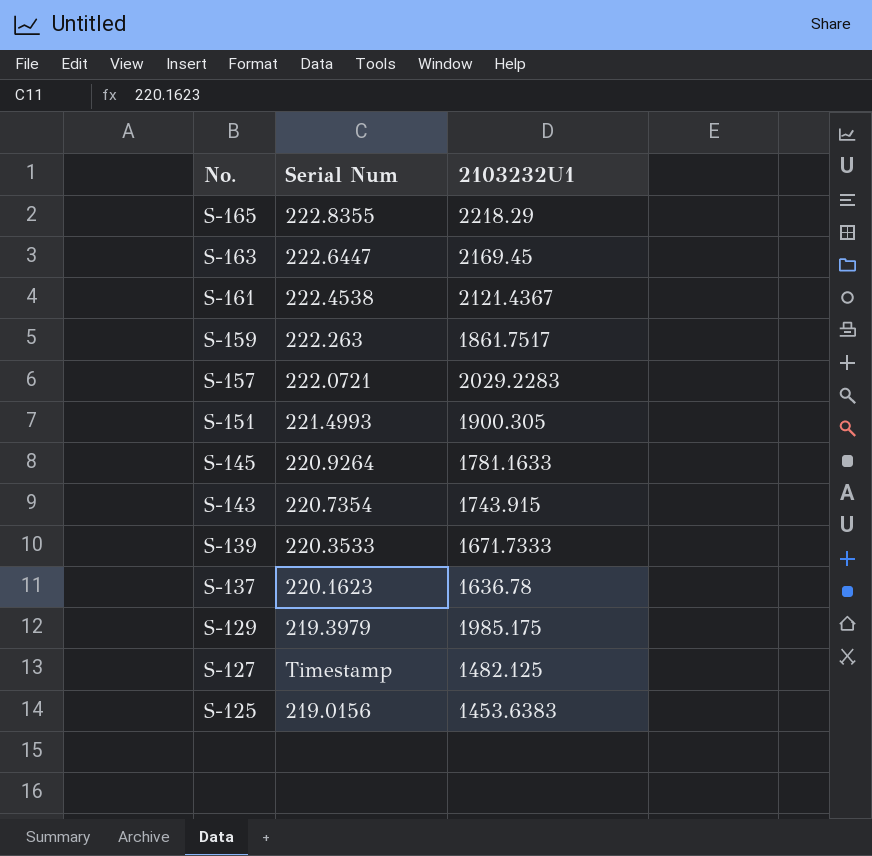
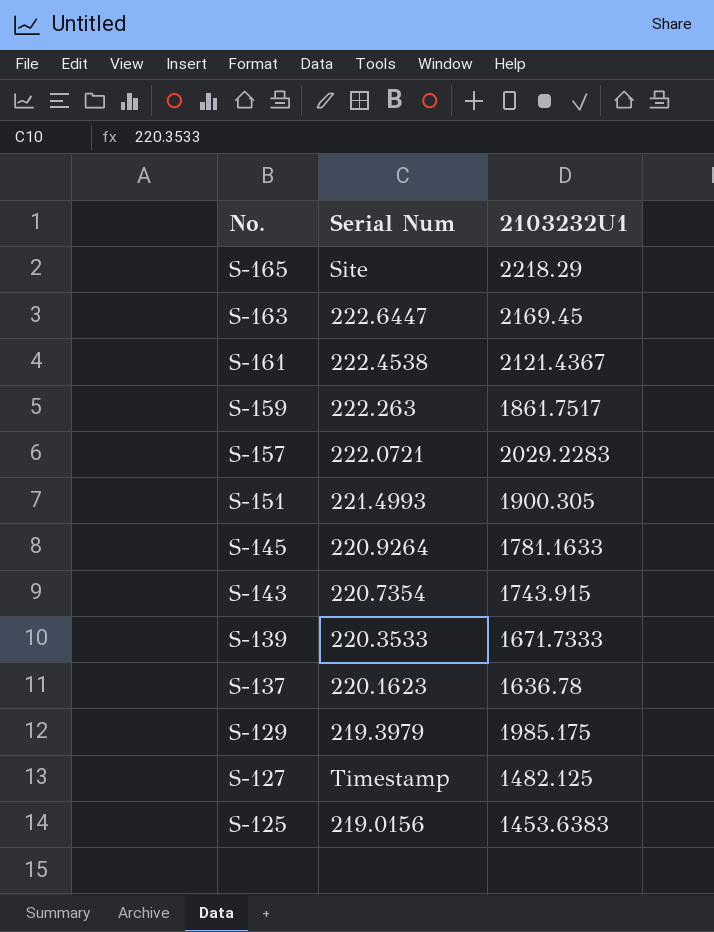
S-165 | Serial Num: 222.8355 -> Site

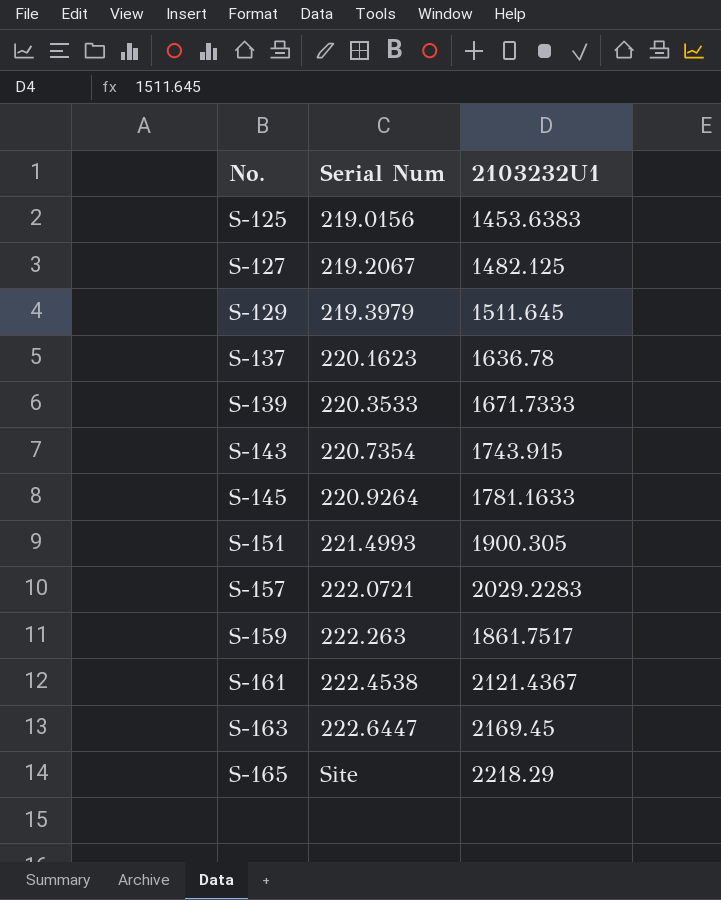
row order: No. descending -> No. ascending
S-127 | Serial Num: Timestamp -> 219.2067
S-129 | 2103232U1: 1985.175 -> 1511.645

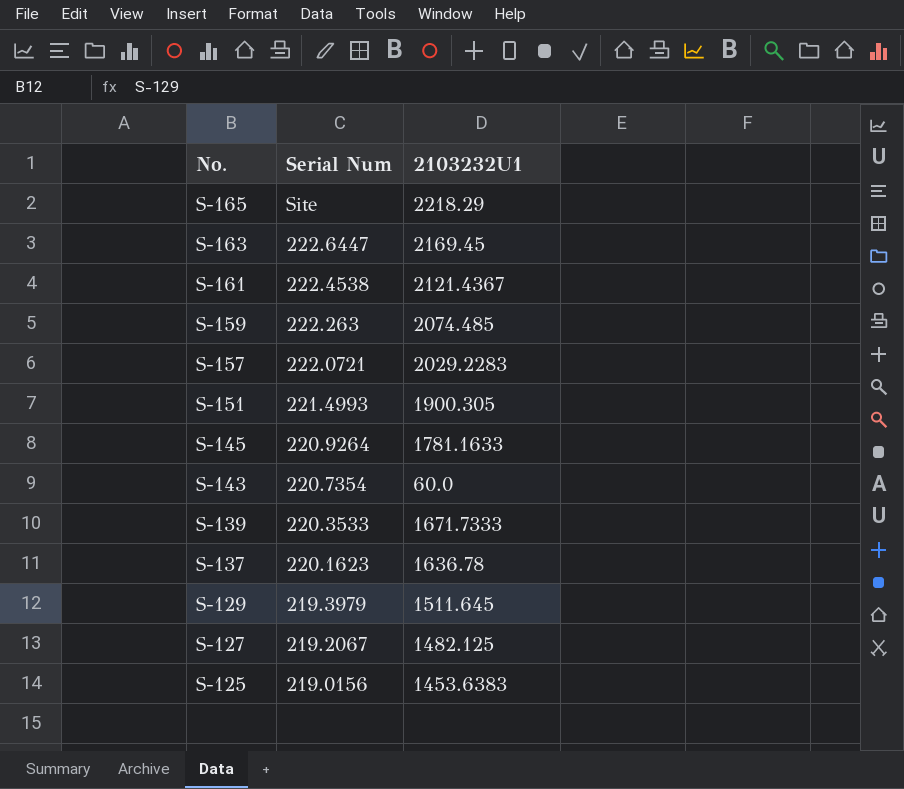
row order: No. ascending -> No. descending
S-159 | 2103232U1: 1861.7517 -> 2074.485
S-143 | 2103232U1: 1743.915 -> 60.0

